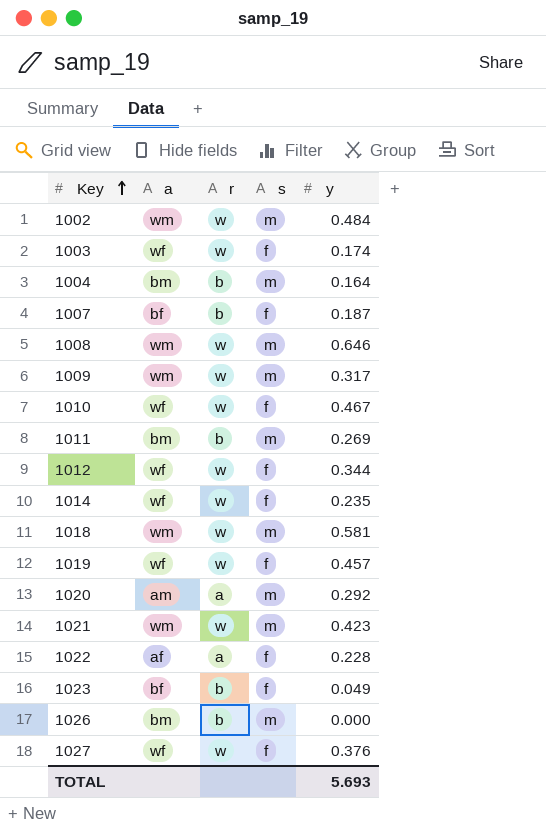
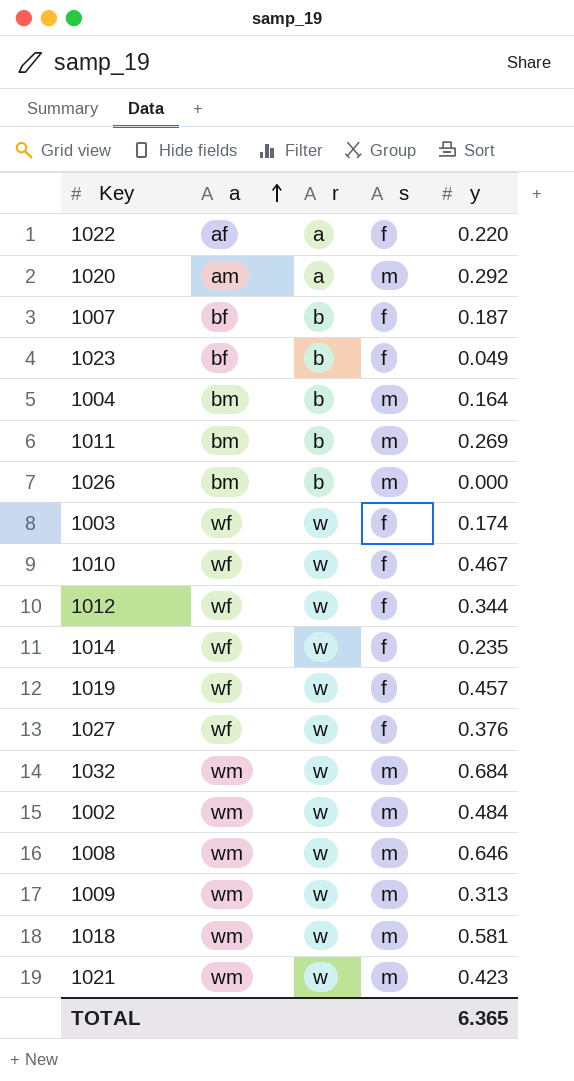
row order: Key ascending -> a ascending
1022 | y: 0.228 -> 0.220
row 1032: none -> wm | w | m | 0.684
1009 | y: 0.317 -> 0.313
TOTAL | y: 5.693 -> 6.365

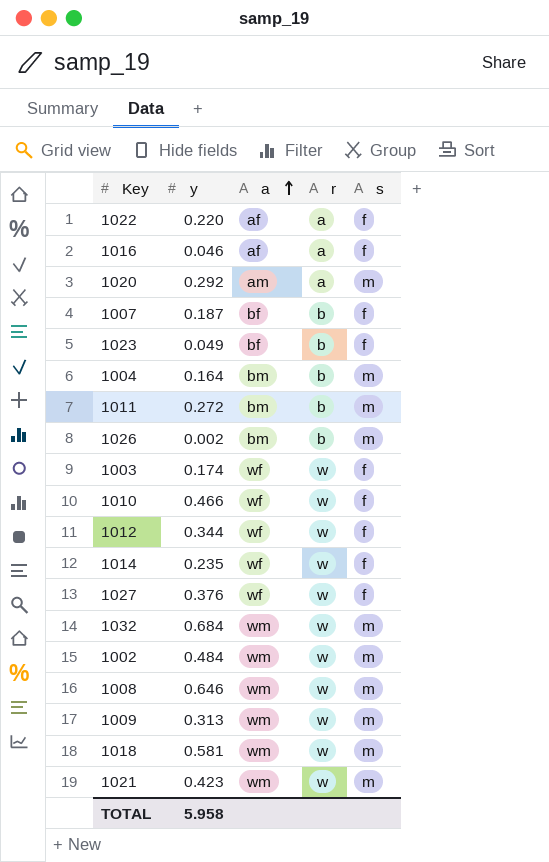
column y | position: 5 -> 2
row 1019: wf | w | f | 0.457 -> none
row 1016: none -> 0.046 | af | a | f
1011 | y: 0.269 -> 0.272
1026 | y: 0.000 -> 0.002
1010 | y: 0.467 -> 0.466
TOTAL | y: 6.365 -> 5.958

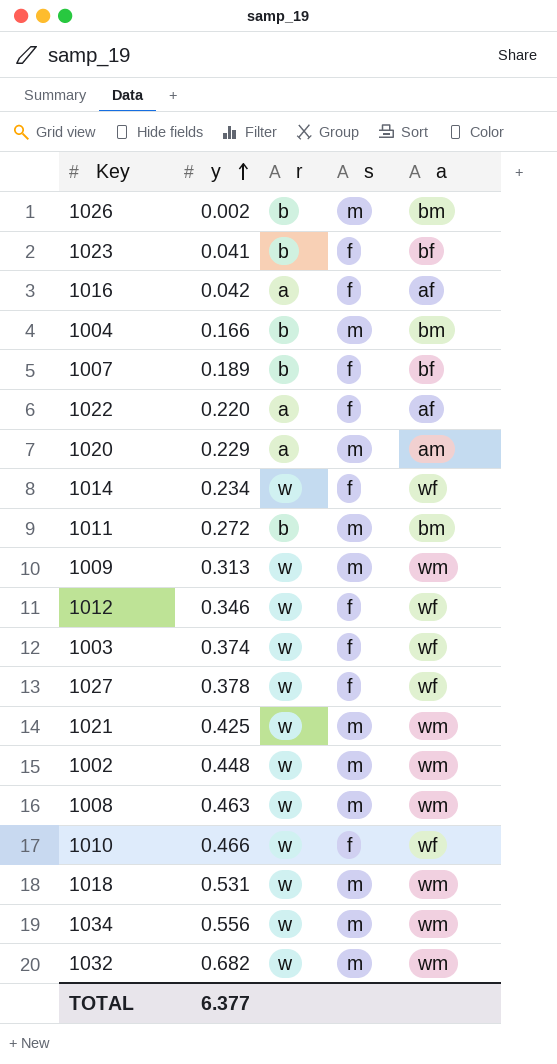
row order: a ascending -> y ascending
column a | position: 3 -> 5
1023 | y: 0.049 -> 0.041
1016 | y: 0.046 -> 0.042
1004 | y: 0.164 -> 0.166
1007 | y: 0.187 -> 0.189
1020 | y: 0.292 -> 0.229
1014 | y: 0.235 -> 0.234
1012 | y: 0.344 -> 0.346
1003 | y: 0.174 -> 0.374
1027 | y: 0.376 -> 0.378
1021 | y: 0.423 -> 0.425
1002 | y: 0.484 -> 0.448
1008 | y: 0.646 -> 0.463
1018 | y: 0.581 -> 0.531
row 1034: none -> 0.556 | w | m | wm
1032 | y: 0.684 -> 0.682
TOTAL | y: 5.958 -> 6.377

